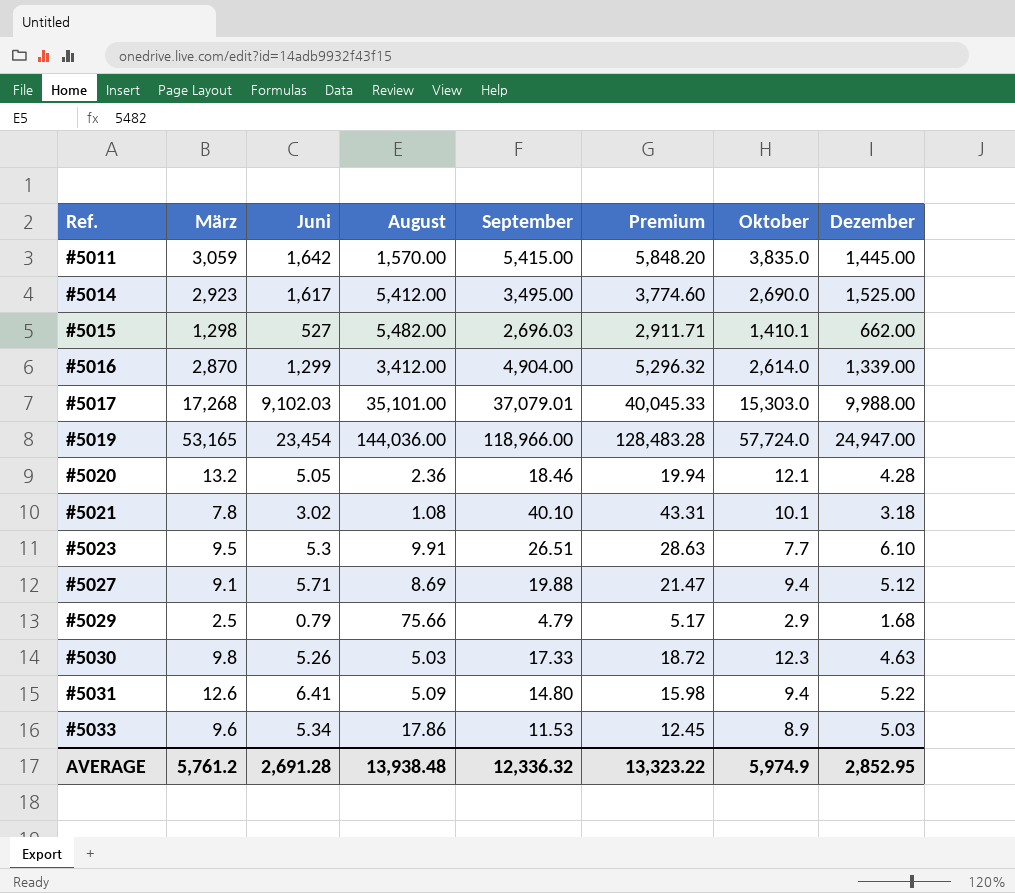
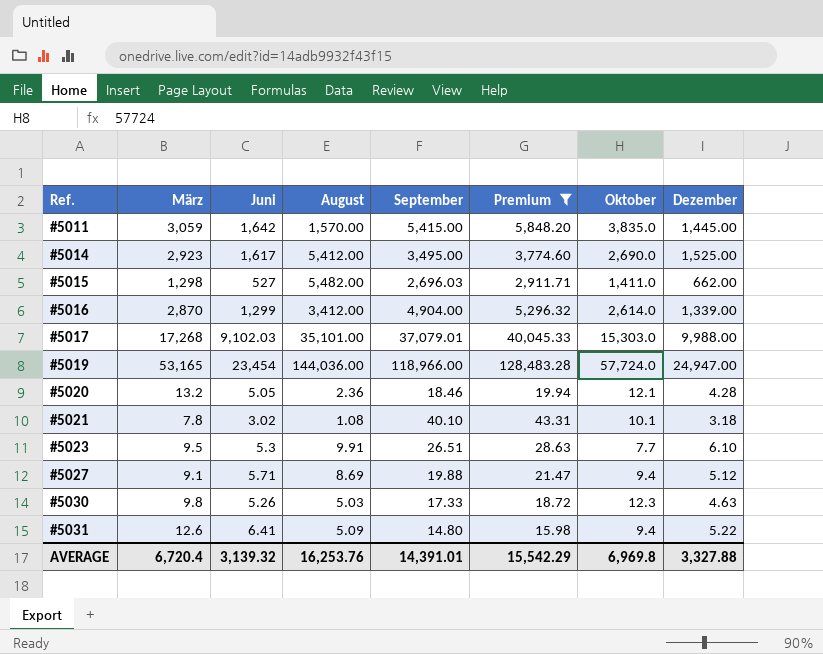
filter: none -> Premium >= 15.98
#5015 | Oktober: 1,410.1 -> 1,411.0
AVERAGE | März: 5,761.2 -> 6,720.4
AVERAGE | Juni: 2,691.28 -> 3,139.32
AVERAGE | August: 13,938.48 -> 16,253.76
AVERAGE | September: 12,336.32 -> 14,391.01
AVERAGE | Premium: 13,323.22 -> 15,542.29
AVERAGE | Oktober: 5,974.9 -> 6,969.8
AVERAGE | Dezember: 2,852.95 -> 3,327.88

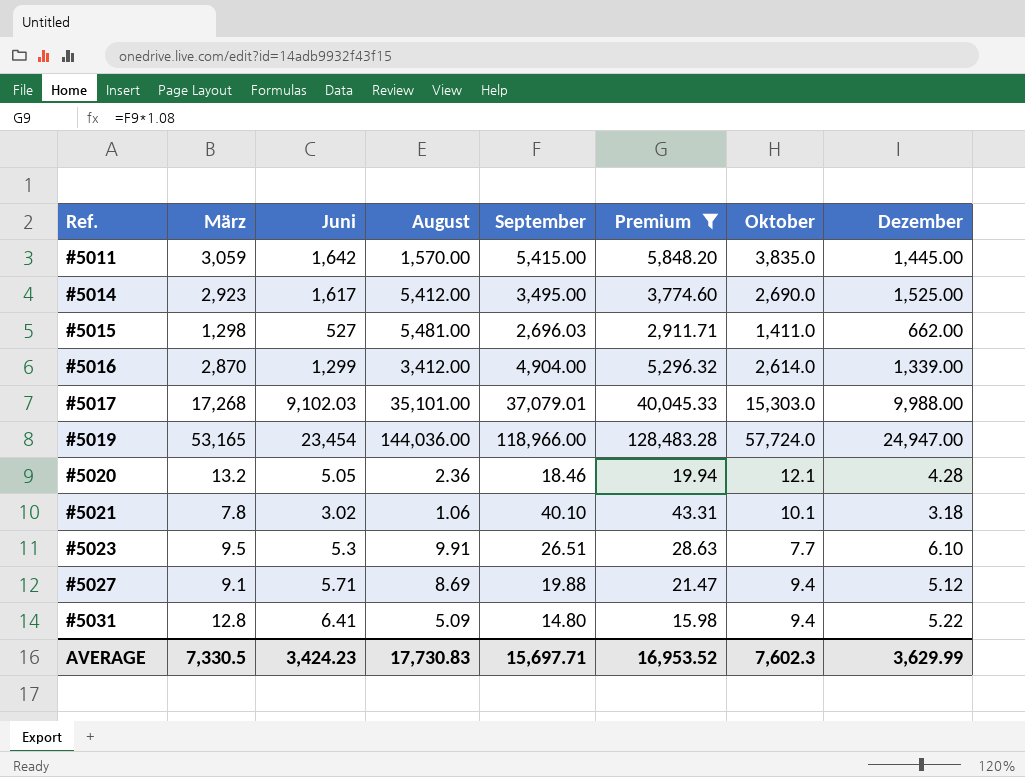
row #5030: 9.8 | 5.26 | 5.03 | 17.33 | 18.72 | 12.3 | 4.63 -> none
#5015 | August: 5,482.00 -> 5,481.00
#5021 | August: 1.08 -> 1.06
#5031 | März: 12.6 -> 12.8
AVERAGE | März: 6,720.4 -> 7,330.5
AVERAGE | Juni: 3,139.32 -> 3,424.23
AVERAGE | August: 16,253.76 -> 17,730.83
AVERAGE | September: 14,391.01 -> 15,697.71
AVERAGE | Premium: 15,542.29 -> 16,953.52
AVERAGE | Oktober: 6,969.8 -> 7,602.3
AVERAGE | Dezember: 3,327.88 -> 3,629.99

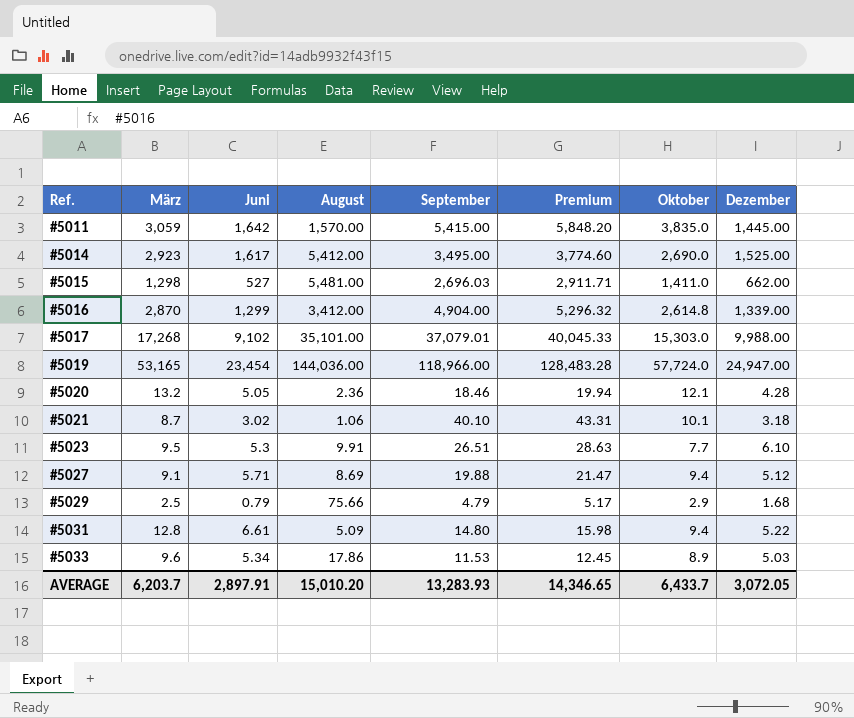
filter: Premium >= 15.98 -> none
#5016 | Oktober: 2,614.0 -> 2,614.8
#5017 | Juni: 9,102.03 -> 9,102
#5021 | März: 7.8 -> 8.7
#5031 | Juni: 6.41 -> 6.61
AVERAGE | März: 7,330.5 -> 6,203.7
AVERAGE | Juni: 3,424.23 -> 2,897.91
AVERAGE | August: 17,730.83 -> 15,010.20
AVERAGE | September: 15,697.71 -> 13,283.93
AVERAGE | Premium: 16,953.52 -> 14,346.65
AVERAGE | Oktober: 7,602.3 -> 6,433.7
AVERAGE | Dezember: 3,629.99 -> 3,072.05

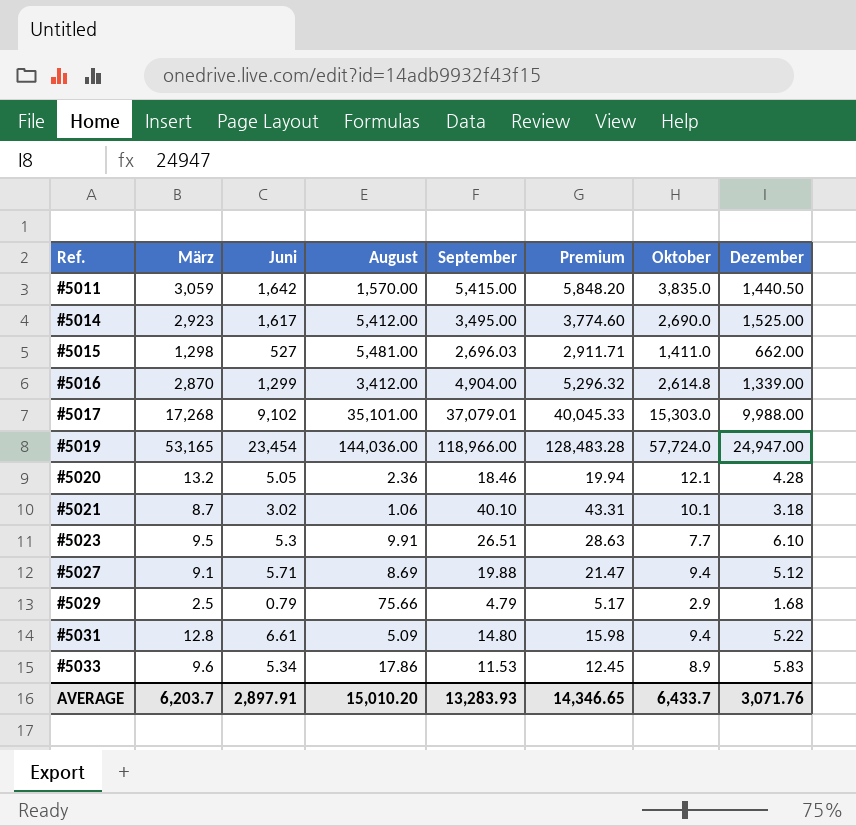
#5011 | Dezember: 1,445.00 -> 1,440.50
#5033 | Dezember: 5.03 -> 5.83
AVERAGE | Dezember: 3,072.05 -> 3,071.76

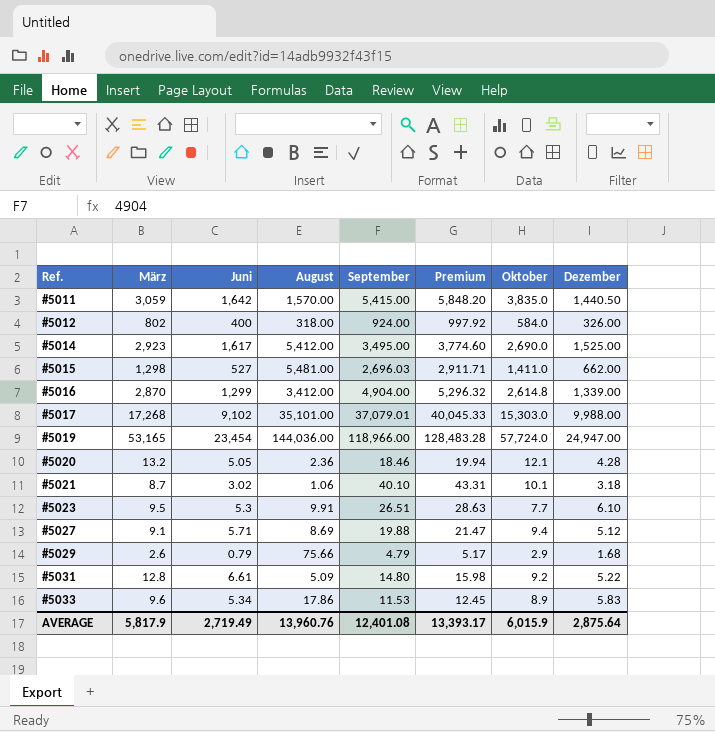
row #5012: none -> 802 | 400 | 318.00 | 924.00 | 997.92 | 584.0 | 326.00
#5029 | März: 2.5 -> 2.6
#5031 | Oktober: 9.4 -> 9.2
AVERAGE | März: 6,203.7 -> 5,817.9
AVERAGE | Juni: 2,897.91 -> 2,719.49
AVERAGE | August: 15,010.20 -> 13,960.76
AVERAGE | September: 13,283.93 -> 12,401.08
AVERAGE | Premium: 14,346.65 -> 13,393.17
AVERAGE | Oktober: 6,433.7 -> 6,015.9
AVERAGE | Dezember: 3,071.76 -> 2,875.64

